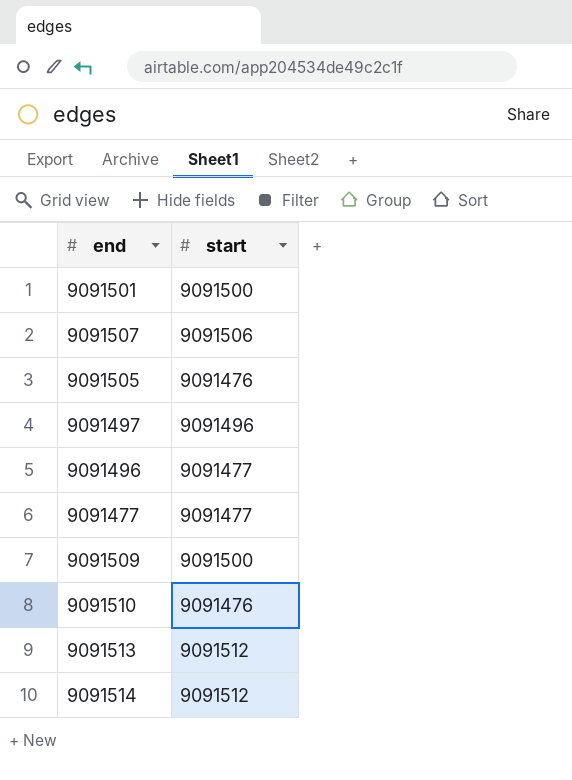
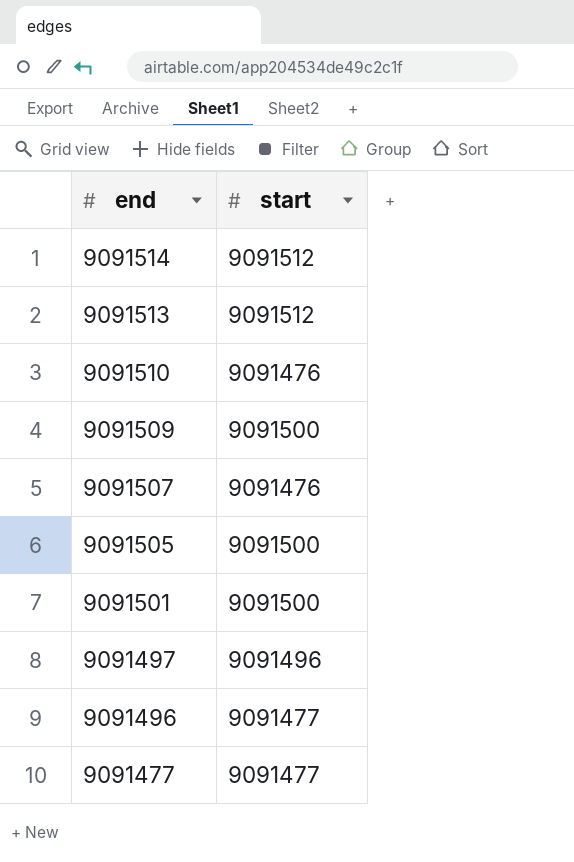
row order: none -> end descending
9091507 | start: 9091506 -> 9091476
9091505 | start: 9091476 -> 9091500

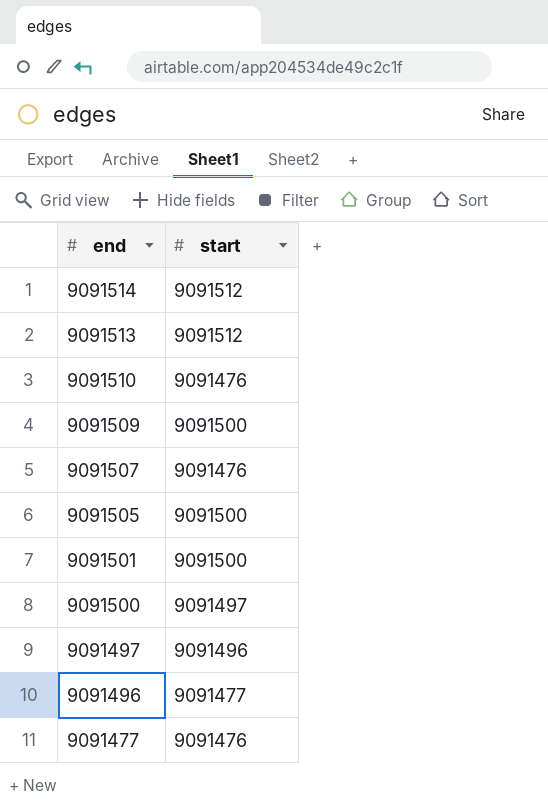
row 9091500: none -> 9091497
9091477 | start: 9091477 -> 9091476

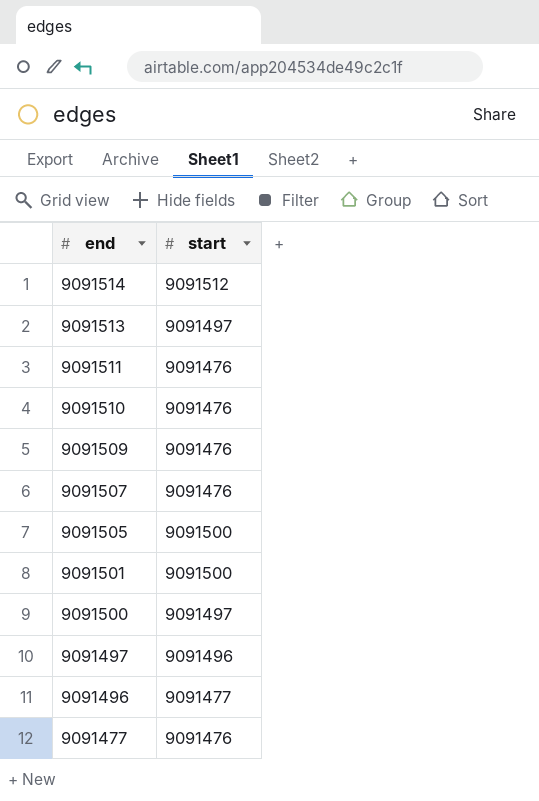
9091513 | start: 9091512 -> 9091497
row 9091511: none -> 9091476
9091509 | start: 9091500 -> 9091476

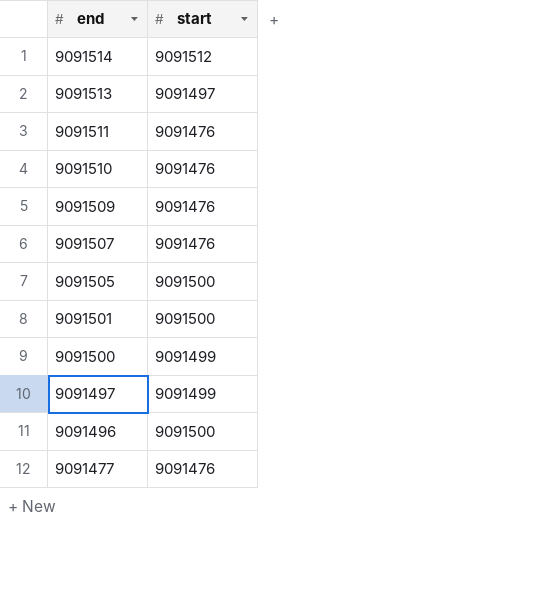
9091500 | start: 9091497 -> 9091499
9091497 | start: 9091496 -> 9091499
9091496 | start: 9091477 -> 9091500

